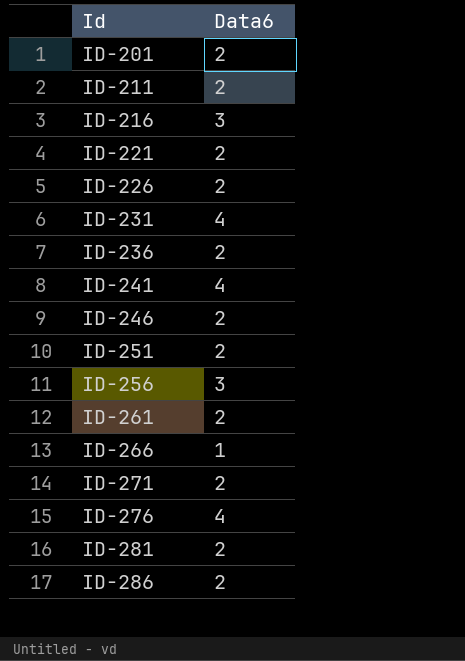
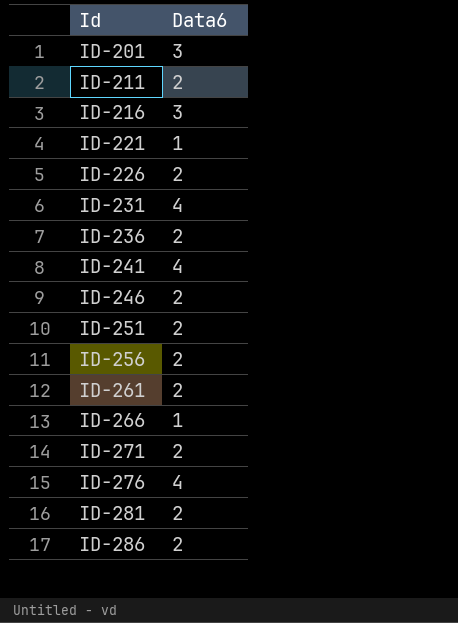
ID-201 | Data6: 2 -> 3
ID-221 | Data6: 2 -> 1
ID-256 | Data6: 3 -> 2

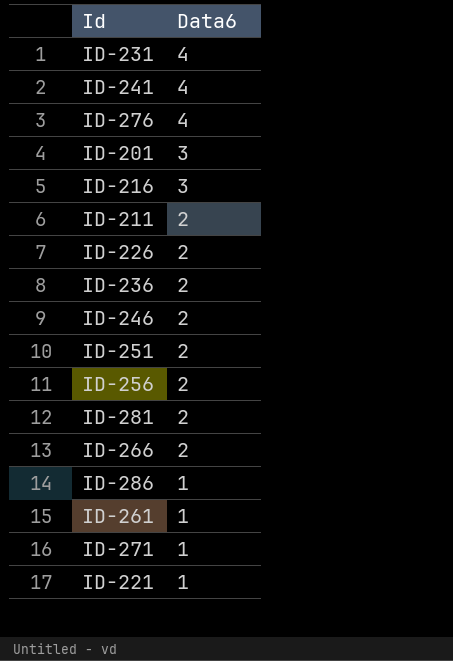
row order: Id ascending -> Data6 descending
ID-266 | Data6: 1 -> 2
ID-286 | Data6: 2 -> 1
ID-261 | Data6: 2 -> 1
ID-271 | Data6: 2 -> 1

